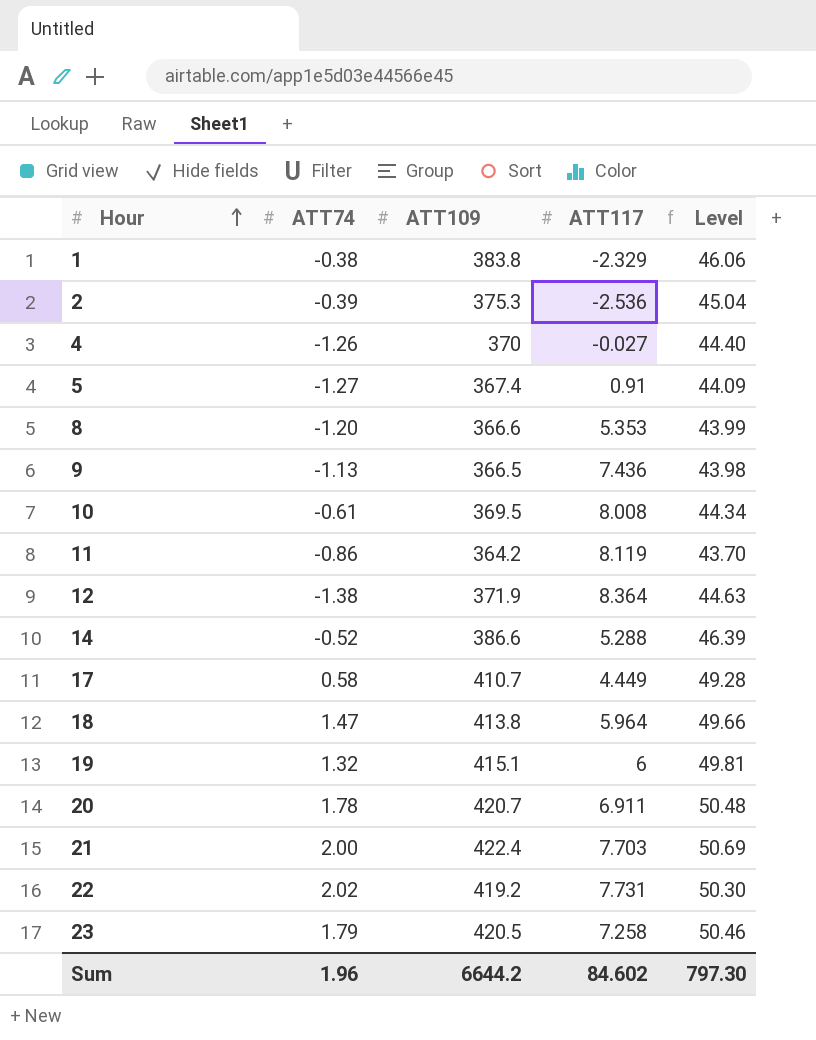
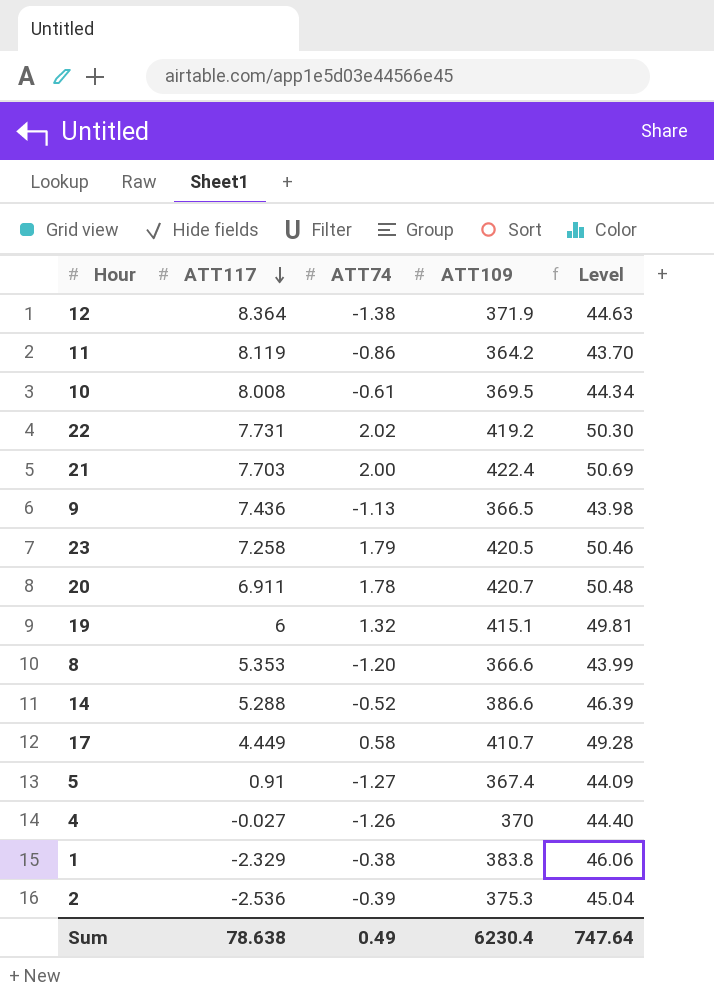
row order: Hour ascending -> ATT117 descending
column ATT117 | position: 4 -> 2
row 18: 1.47 | 413.8 | 5.964 | 49.66 -> none
Sum | ATT117: 84.602 -> 78.638
Sum | ATT74: 1.96 -> 0.49
Sum | ATT109: 6644.2 -> 6230.4
Sum | Level: 797.30 -> 747.64

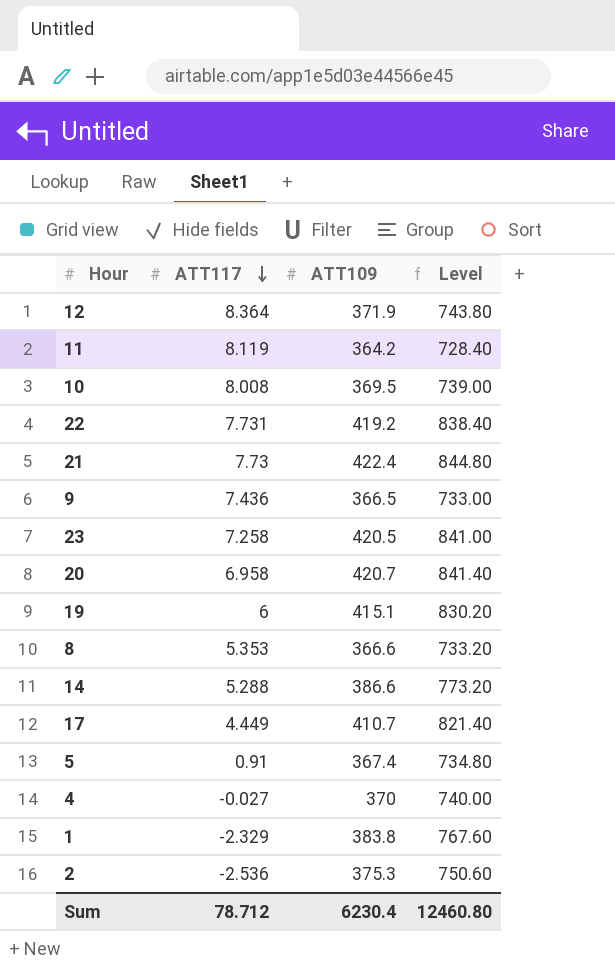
column ATT74 | position: 3 -> none
column Level | formula: [ATT109] * 0.12 -> [ATT109] * 2
21 | ATT117: 7.703 -> 7.73
20 | ATT117: 6.911 -> 6.958
Sum | ATT117: 78.638 -> 78.712
Sum | Level: 747.64 -> 12460.80

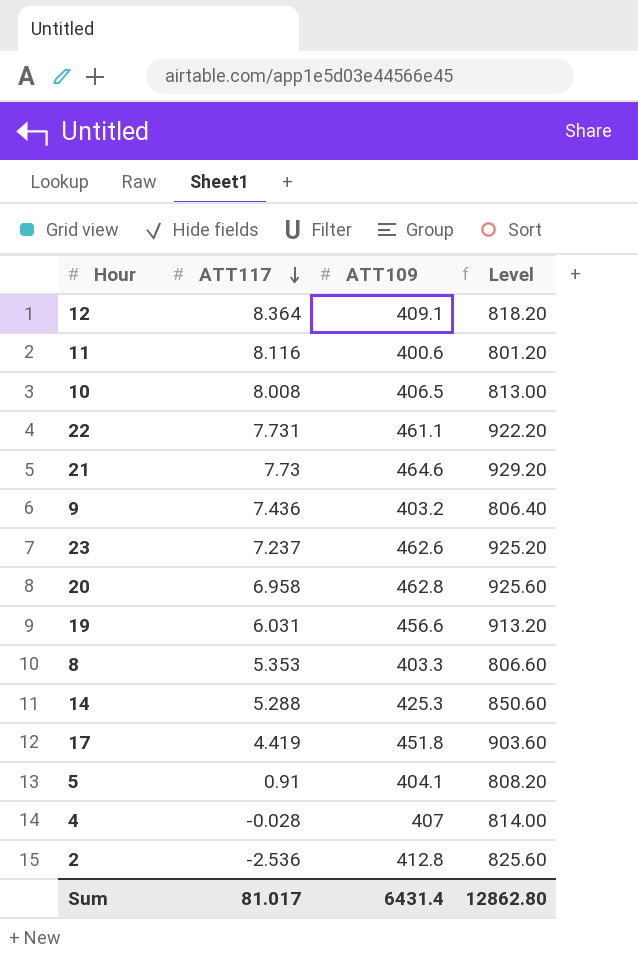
row 1: -2.329 | 383.8 | 767.60 -> none
12 | ATT109: 371.9 -> 409.1
12 | Level: 743.80 -> 818.20
11 | ATT117: 8.119 -> 8.116
11 | ATT109: 364.2 -> 400.6
11 | Level: 728.40 -> 801.20
10 | ATT109: 369.5 -> 406.5
10 | Level: 739.00 -> 813.00
22 | ATT109: 419.2 -> 461.1
22 | Level: 838.40 -> 922.20
21 | ATT109: 422.4 -> 464.6
21 | Level: 844.80 -> 929.20
9 | ATT109: 366.5 -> 403.2
9 | Level: 733.00 -> 806.40
23 | ATT117: 7.258 -> 7.237
23 | ATT109: 420.5 -> 462.6
23 | Level: 841.00 -> 925.20
20 | ATT109: 420.7 -> 462.8
20 | Level: 841.40 -> 925.60
19 | ATT117: 6 -> 6.031
19 | ATT109: 415.1 -> 456.6
19 | Level: 830.20 -> 913.20
8 | ATT109: 366.6 -> 403.3
8 | Level: 733.20 -> 806.60
14 | ATT109: 386.6 -> 425.3
14 | Level: 773.20 -> 850.60
17 | ATT117: 4.449 -> 4.419
17 | ATT109: 410.7 -> 451.8
17 | Level: 821.40 -> 903.60
5 | ATT109: 367.4 -> 404.1
5 | Level: 734.80 -> 808.20
4 | ATT117: -0.027 -> -0.028
4 | ATT109: 370 -> 407
4 | Level: 740.00 -> 814.00
2 | ATT109: 375.3 -> 412.8
2 | Level: 750.60 -> 825.60
Sum | ATT117: 78.712 -> 81.017
Sum | ATT109: 6230.4 -> 6431.4
Sum | Level: 12460.80 -> 12862.80

